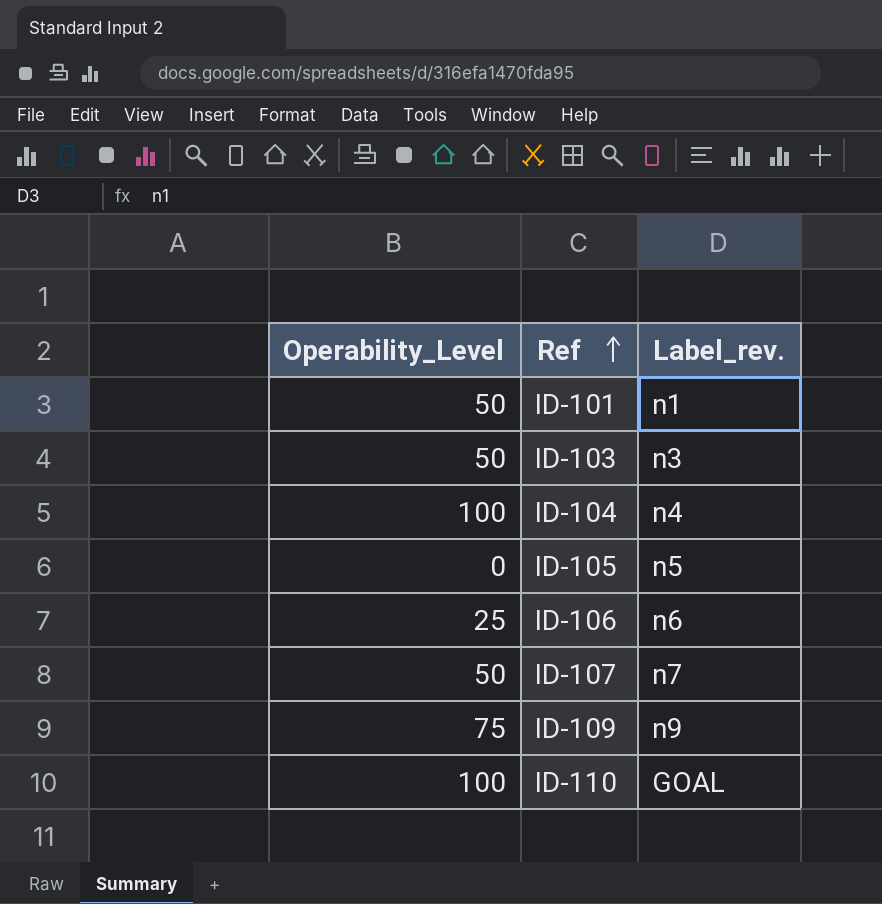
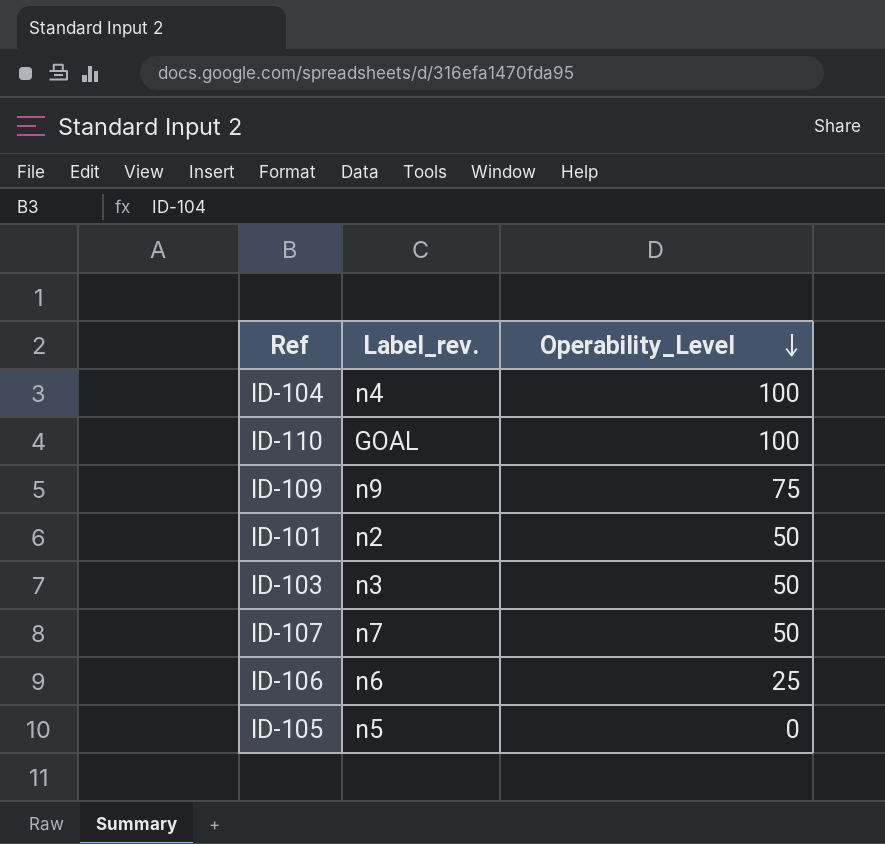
row order: Ref ascending -> Operability_Level descending
column Operability_Level | position: 1 -> 3
ID-101 | Label_rev.: n1 -> n2

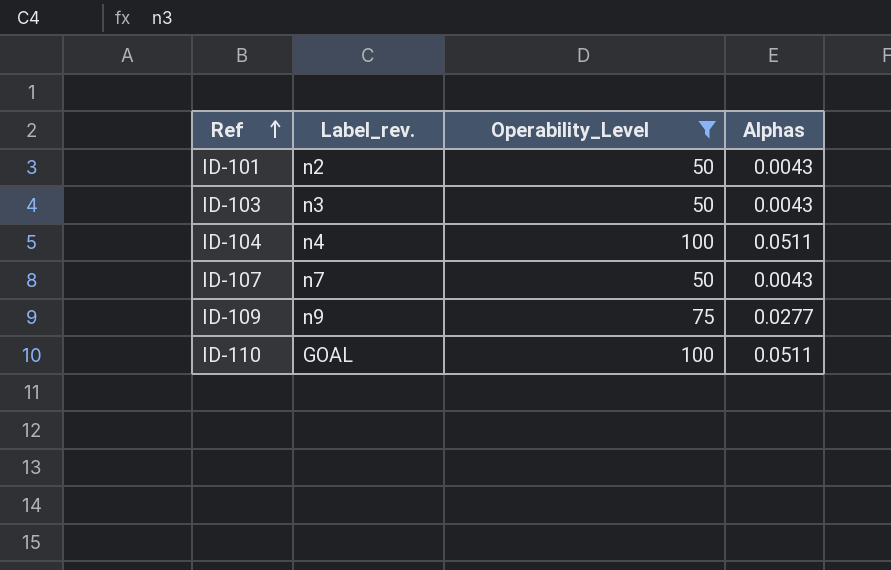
filter: none -> Operability_Level >= 50
row order: Operability_Level descending -> Ref ascending
column Alphas | position: none -> 4

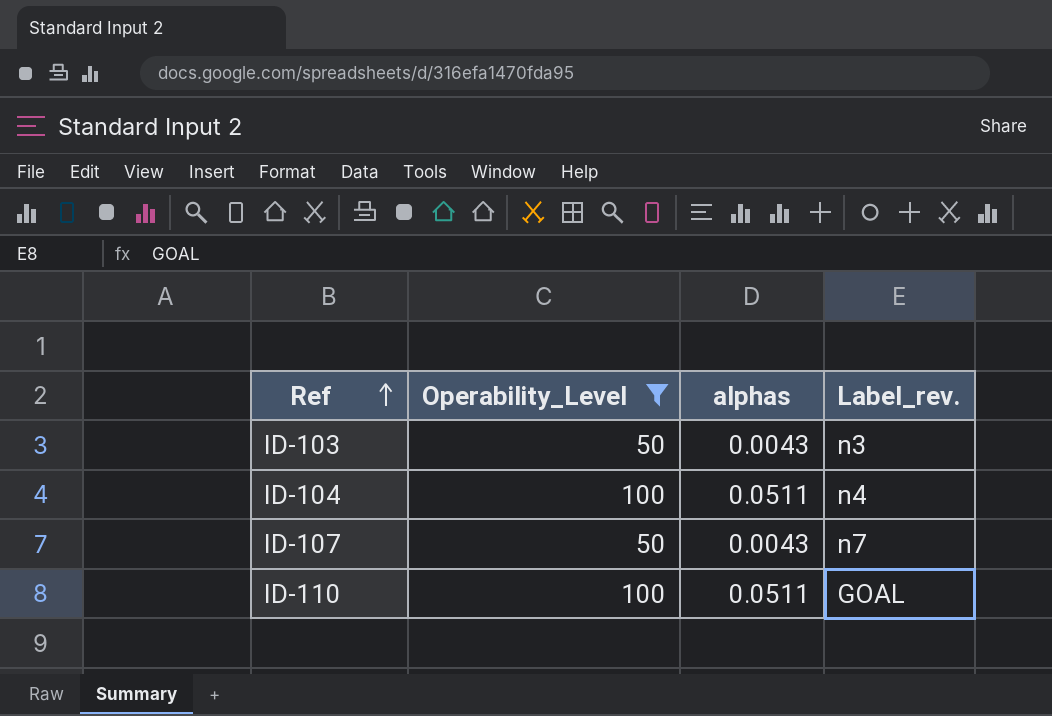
column name: Alphas -> alphas
column Label_rev. | position: 2 -> 4
row ID-101: n2 | 50 | 0.0043 -> none
row ID-109: n9 | 75 | 0.0277 -> none

